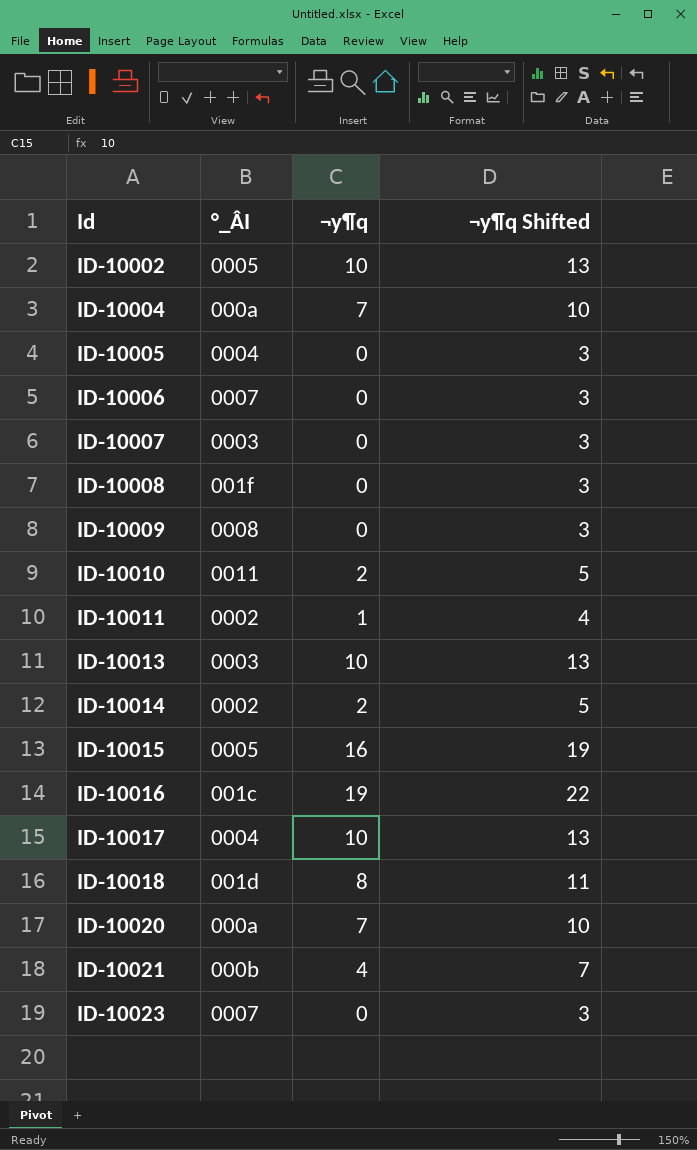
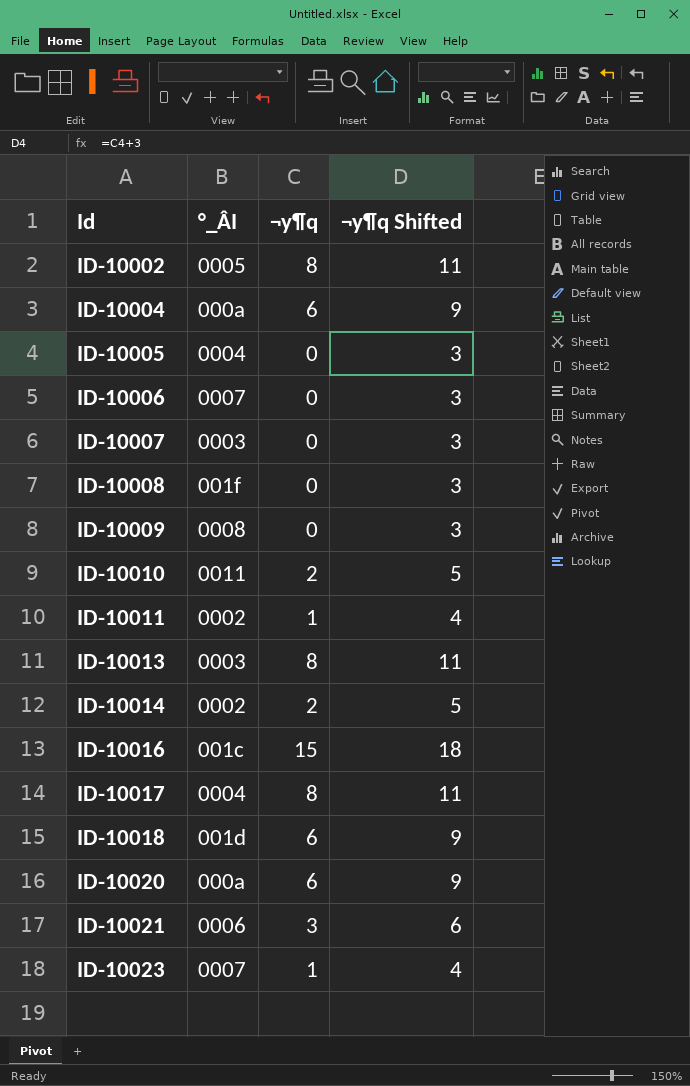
row ID-10015: 0005 | 16 | 19 -> none
ID-10002 | ¬y¶q: 10 -> 8
ID-10002 | ¬y¶q Shifted: 13 -> 11
ID-10004 | ¬y¶q: 7 -> 6
ID-10004 | ¬y¶q Shifted: 10 -> 9
ID-10013 | ¬y¶q: 10 -> 8
ID-10013 | ¬y¶q Shifted: 13 -> 11
ID-10016 | ¬y¶q: 19 -> 15
ID-10016 | ¬y¶q Shifted: 22 -> 18
ID-10017 | ¬y¶q: 10 -> 8
ID-10017 | ¬y¶q Shifted: 13 -> 11
ID-10018 | ¬y¶q: 8 -> 6
ID-10018 | ¬y¶q Shifted: 11 -> 9
ID-10020 | ¬y¶q: 7 -> 6
ID-10020 | ¬y¶q Shifted: 10 -> 9
ID-10021 | °_ÂI: 000b -> 0006
ID-10021 | ¬y¶q: 4 -> 3
ID-10021 | ¬y¶q Shifted: 7 -> 6
ID-10023 | ¬y¶q: 0 -> 1
ID-10023 | ¬y¶q Shifted: 3 -> 4

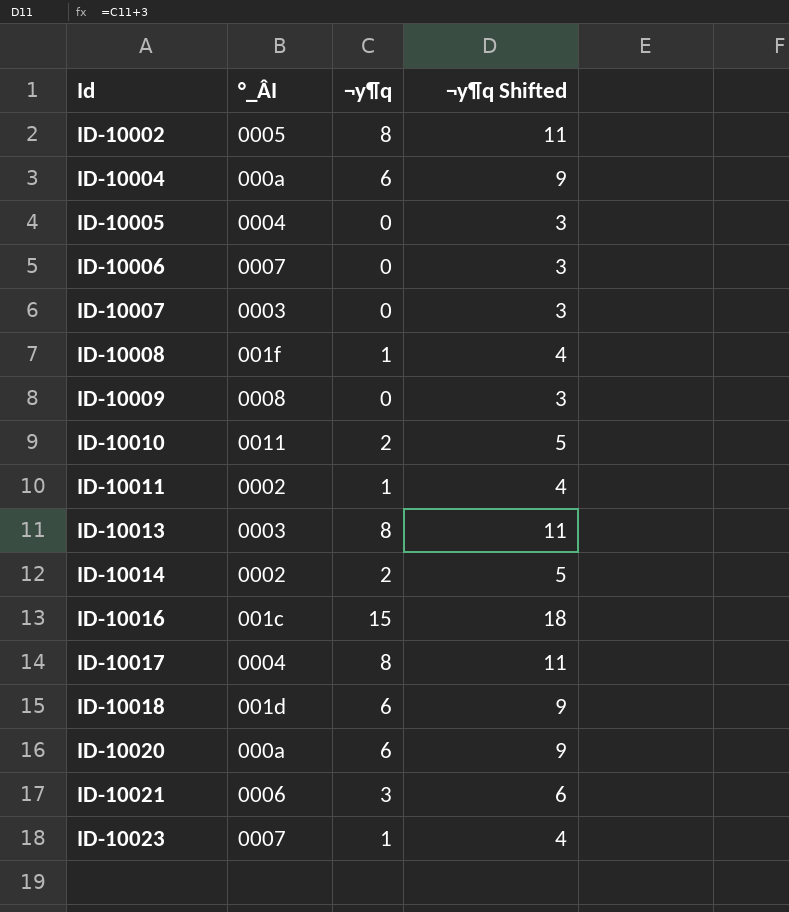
ID-10008 | ¬y¶q: 0 -> 1
ID-10008 | ¬y¶q Shifted: 3 -> 4

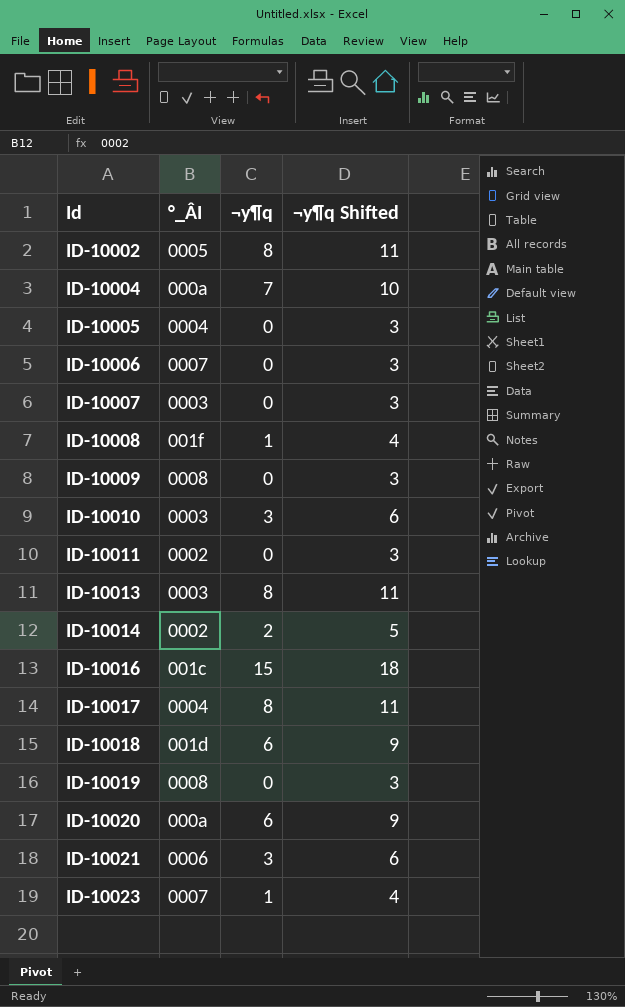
ID-10004 | ¬y¶q: 6 -> 7
ID-10004 | ¬y¶q Shifted: 9 -> 10
ID-10010 | °_ÂI: 0011 -> 0003
ID-10010 | ¬y¶q: 2 -> 3
ID-10010 | ¬y¶q Shifted: 5 -> 6
ID-10011 | ¬y¶q: 1 -> 0
ID-10011 | ¬y¶q Shifted: 4 -> 3
row ID-10019: none -> 0008 | 0 | 3

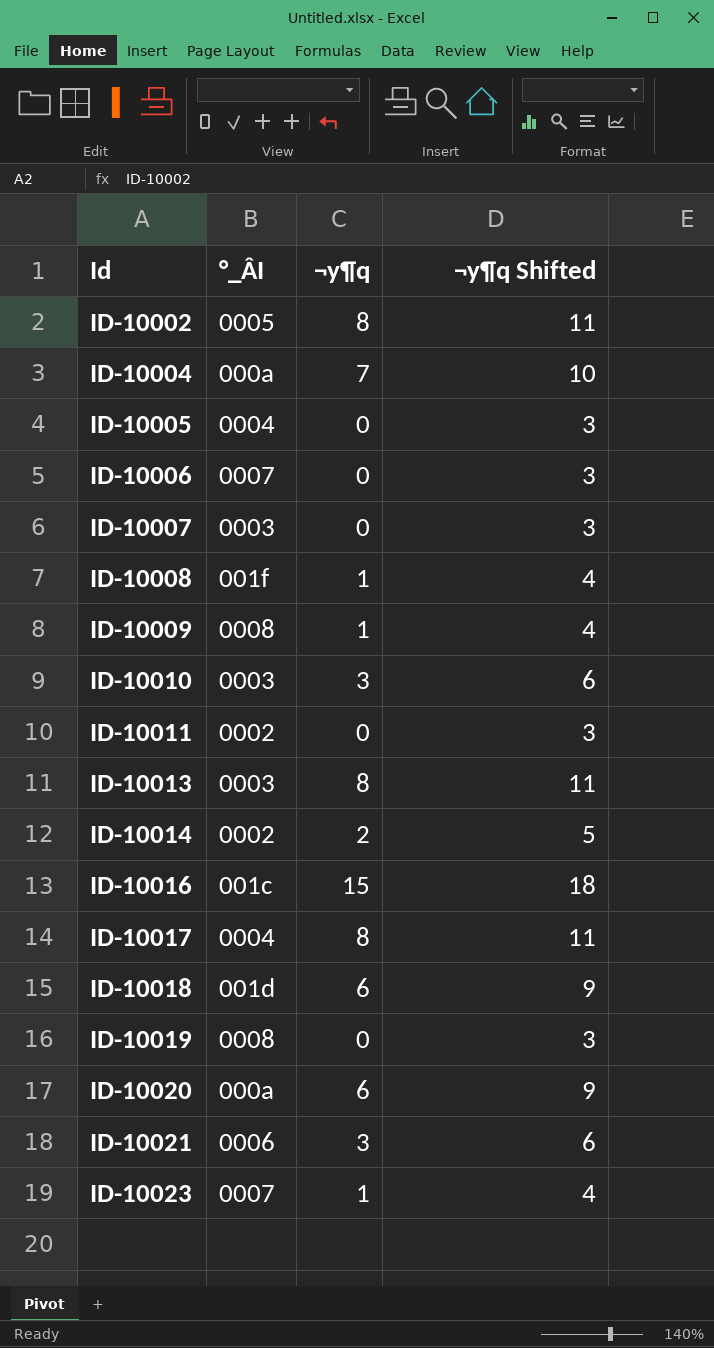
ID-10009 | ¬y¶q: 0 -> 1
ID-10009 | ¬y¶q Shifted: 3 -> 4

